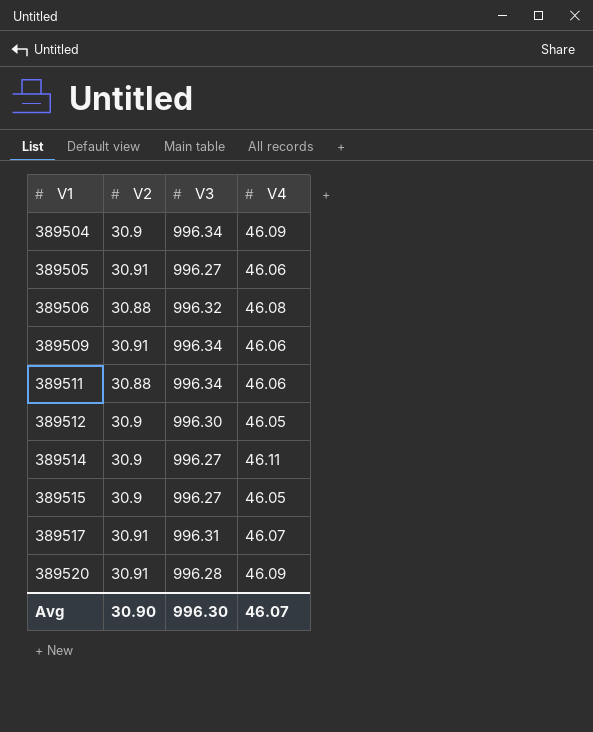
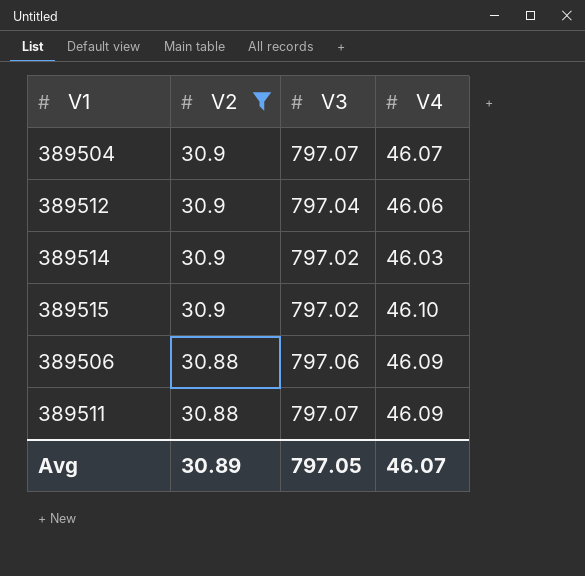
filter: none -> V2 != 30.91
row order: V1 ascending -> V2 descending
389504 | V3: 996.34 -> 797.07
389504 | V4: 46.09 -> 46.07
389512 | V3: 996.30 -> 797.04
389512 | V4: 46.05 -> 46.06
389514 | V3: 996.27 -> 797.02
389514 | V4: 46.11 -> 46.03
389515 | V3: 996.27 -> 797.02
389515 | V4: 46.05 -> 46.10
389506 | V3: 996.32 -> 797.06
389506 | V4: 46.08 -> 46.09
389511 | V3: 996.34 -> 797.07
389511 | V4: 46.06 -> 46.09
Avg | V2: 30.90 -> 30.89
Avg | V3: 996.30 -> 797.05

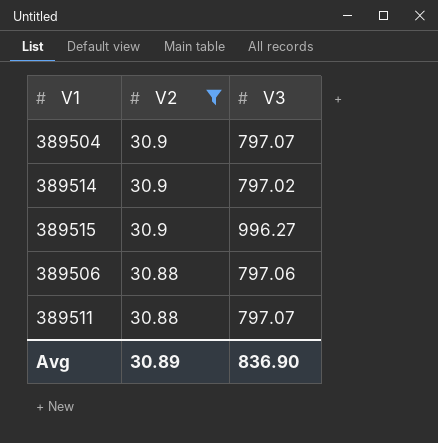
column V4 | position: 4 -> none
row 389512: 30.9 | 797.04 | 46.06 -> none
389515 | V3: 797.02 -> 996.27
Avg | V3: 797.05 -> 836.90

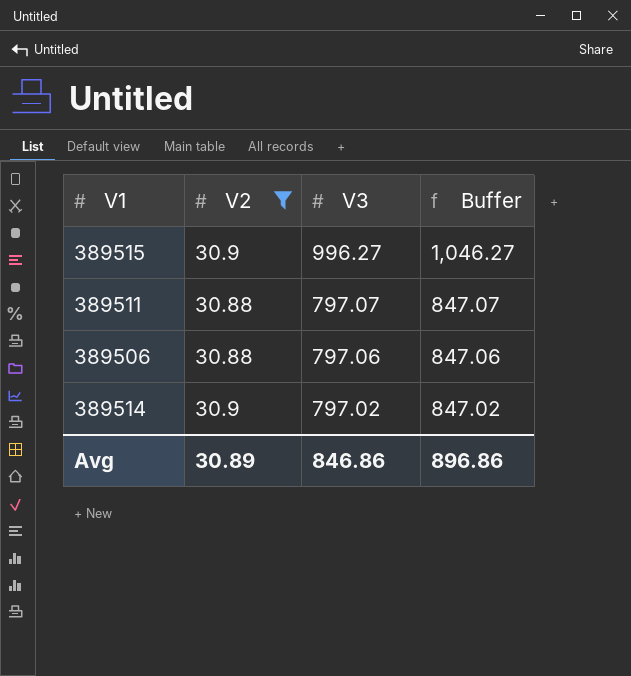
row order: V2 descending -> V3 descending
column Buffer | formula: none -> [V3] + 50
row 389504: 30.9 | 797.07 -> none
Avg | V3: 836.90 -> 846.86

